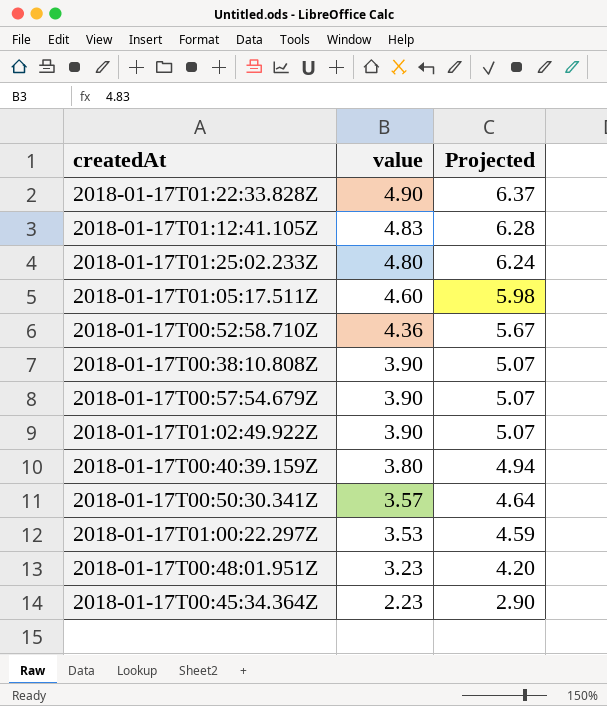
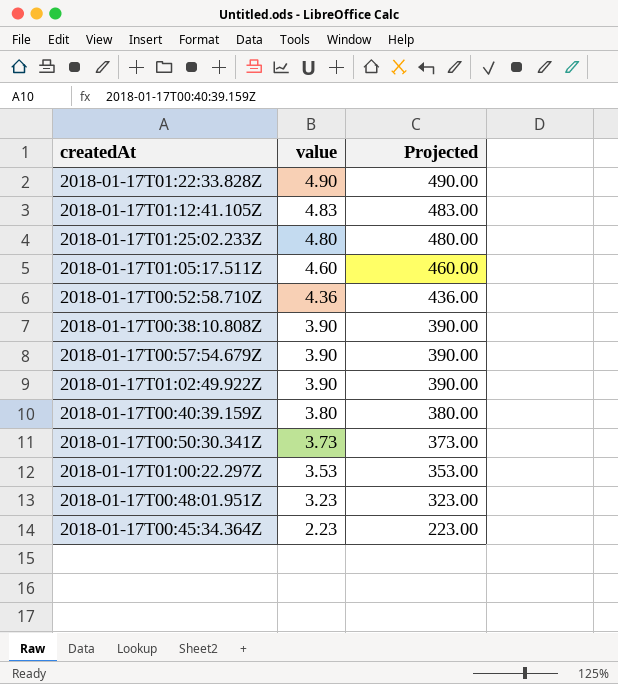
column Projected | formula: [value] * 1.3 -> [value] * 100
2018-01-17T00:50:30.341Z | value: 3.57 -> 3.73

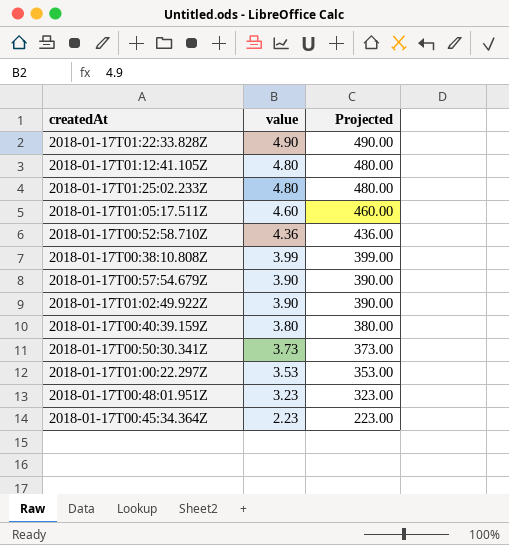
2018-01-17T01:12:41.105Z | value: 4.83 -> 4.80
2018-01-17T01:12:41.105Z | Projected: 483.00 -> 480.00
2018-01-17T00:38:10.808Z | value: 3.90 -> 3.99
2018-01-17T00:38:10.808Z | Projected: 390.00 -> 399.00

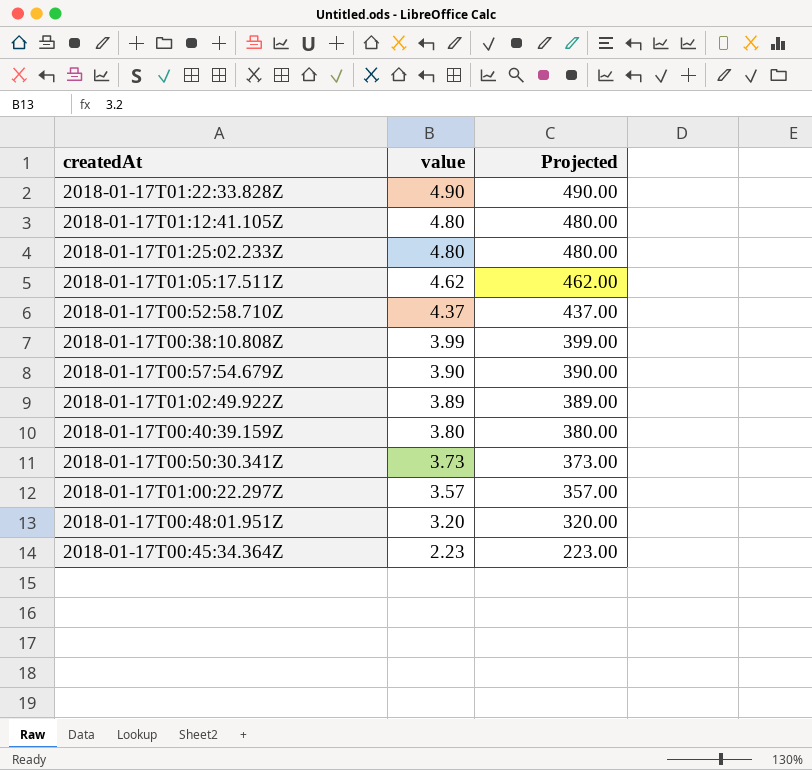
2018-01-17T01:05:17.511Z | value: 4.60 -> 4.62
2018-01-17T01:05:17.511Z | Projected: 460.00 -> 462.00
2018-01-17T00:52:58.710Z | value: 4.36 -> 4.37
2018-01-17T00:52:58.710Z | Projected: 436.00 -> 437.00
2018-01-17T01:02:49.922Z | value: 3.90 -> 3.89
2018-01-17T01:02:49.922Z | Projected: 390.00 -> 389.00
2018-01-17T01:00:22.297Z | value: 3.53 -> 3.57
2018-01-17T01:00:22.297Z | Projected: 353.00 -> 357.00
2018-01-17T00:48:01.951Z | value: 3.23 -> 3.20
2018-01-17T00:48:01.951Z | Projected: 323.00 -> 320.00

